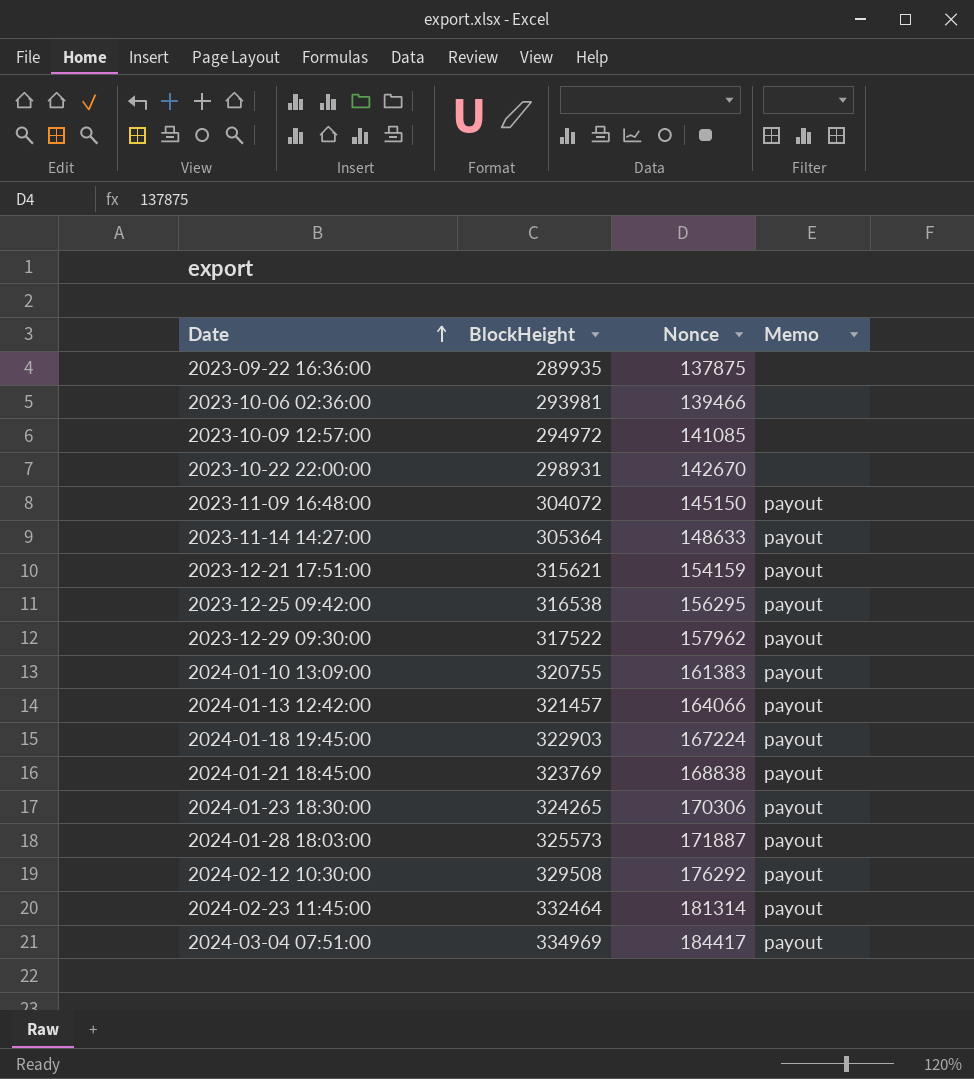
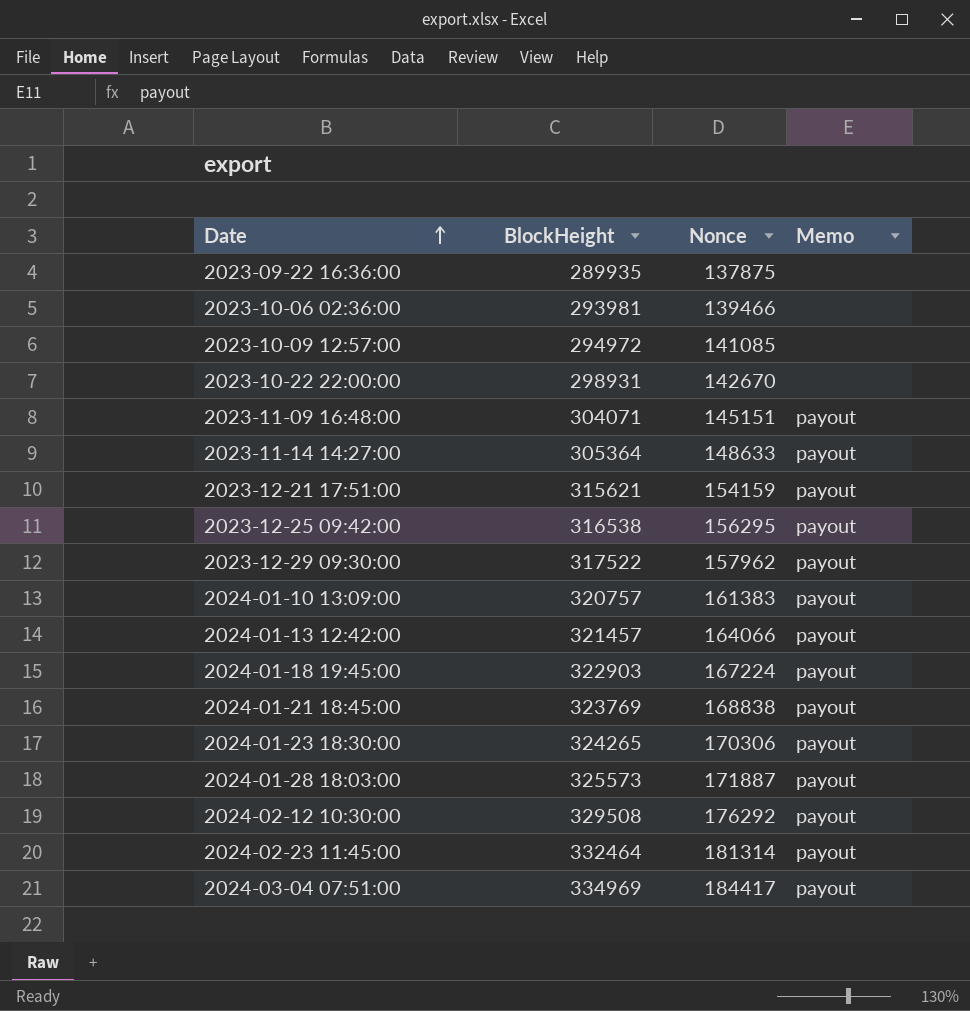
2023-11-09 16:48:00 | BlockHeight: 304072 -> 304071
2023-11-09 16:48:00 | Nonce: 145150 -> 145151
2024-01-10 13:09:00 | BlockHeight: 320755 -> 320757

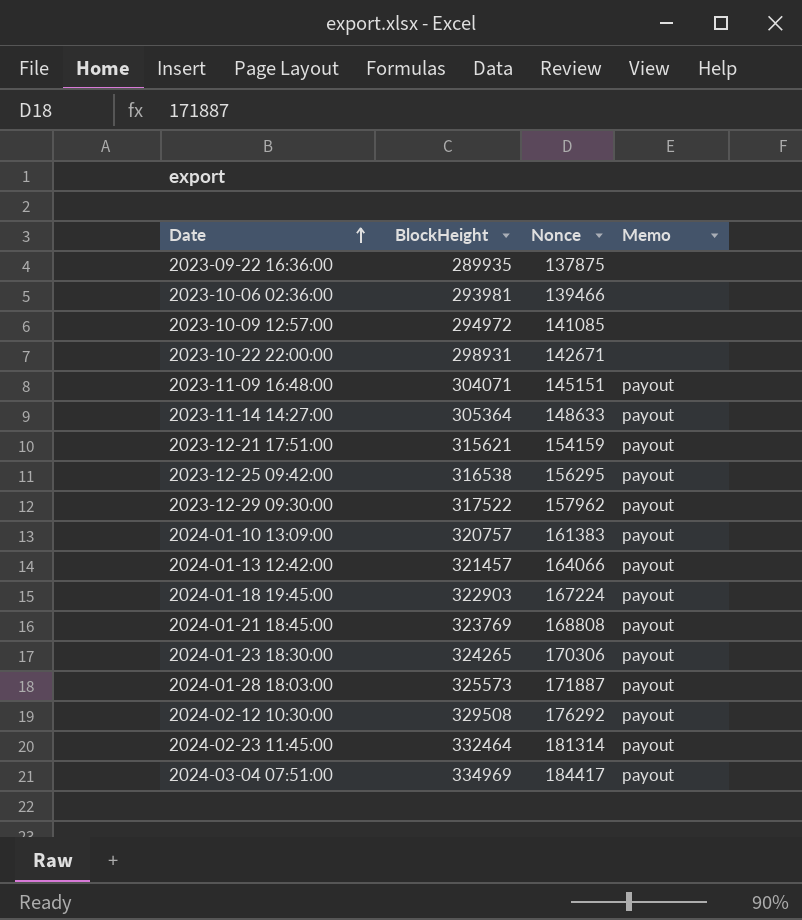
2023-10-22 22:00:00 | Nonce: 142670 -> 142671
2024-01-21 18:45:00 | Nonce: 168838 -> 168808

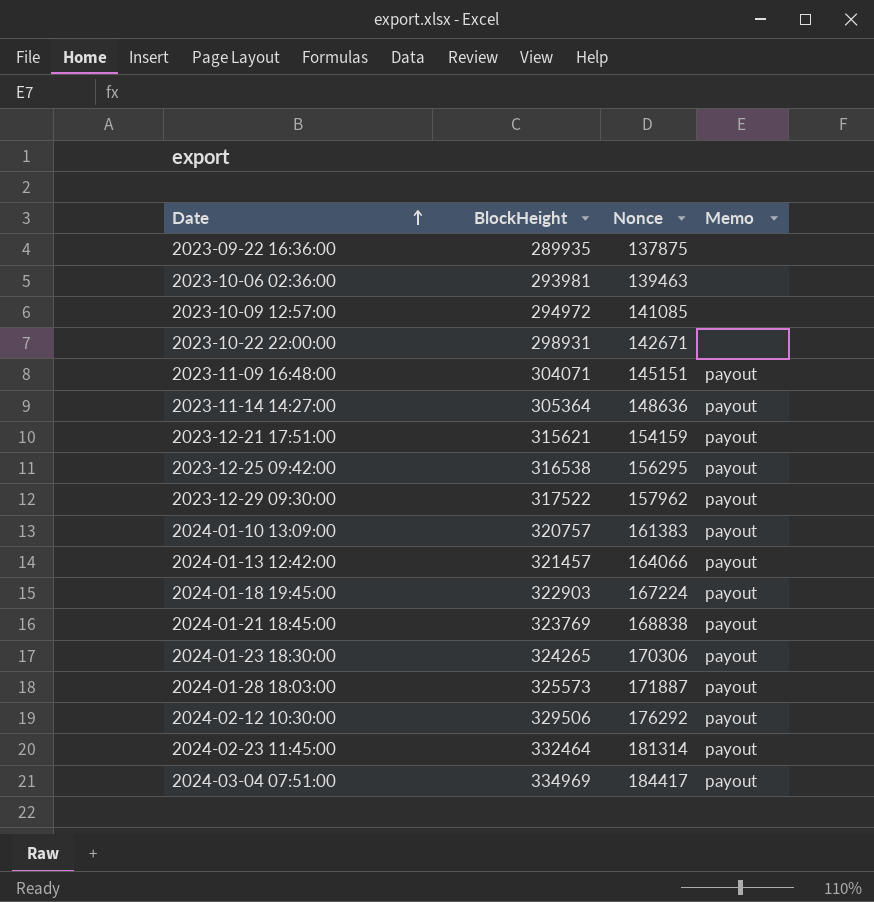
2023-10-06 02:36:00 | Nonce: 139466 -> 139463
2023-11-14 14:27:00 | Nonce: 148633 -> 148636
2024-01-21 18:45:00 | Nonce: 168808 -> 168838
2024-02-12 10:30:00 | BlockHeight: 329508 -> 329506

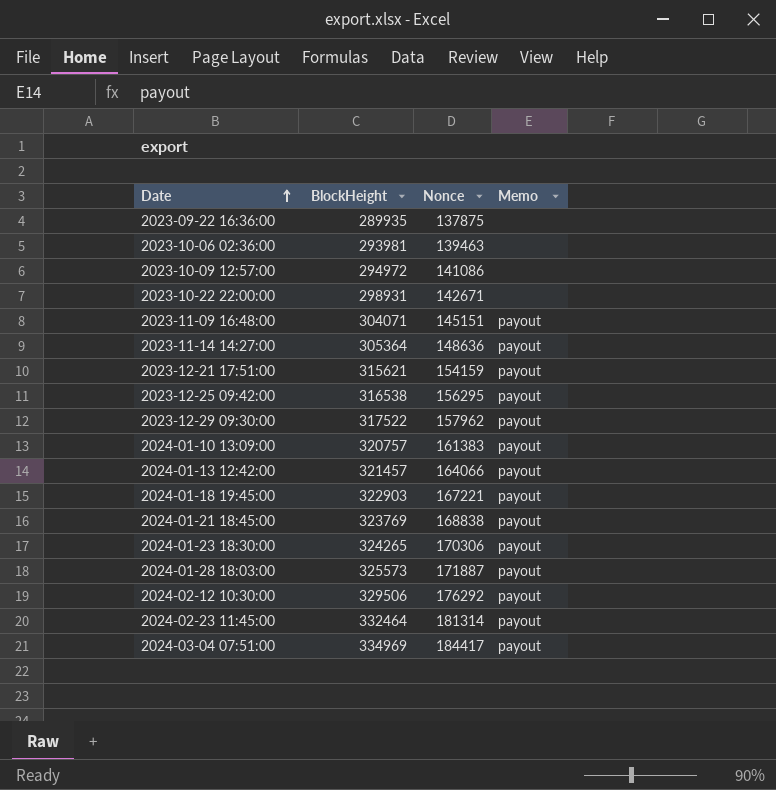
2023-10-09 12:57:00 | Nonce: 141085 -> 141086
2024-01-18 19:45:00 | Nonce: 167224 -> 167221

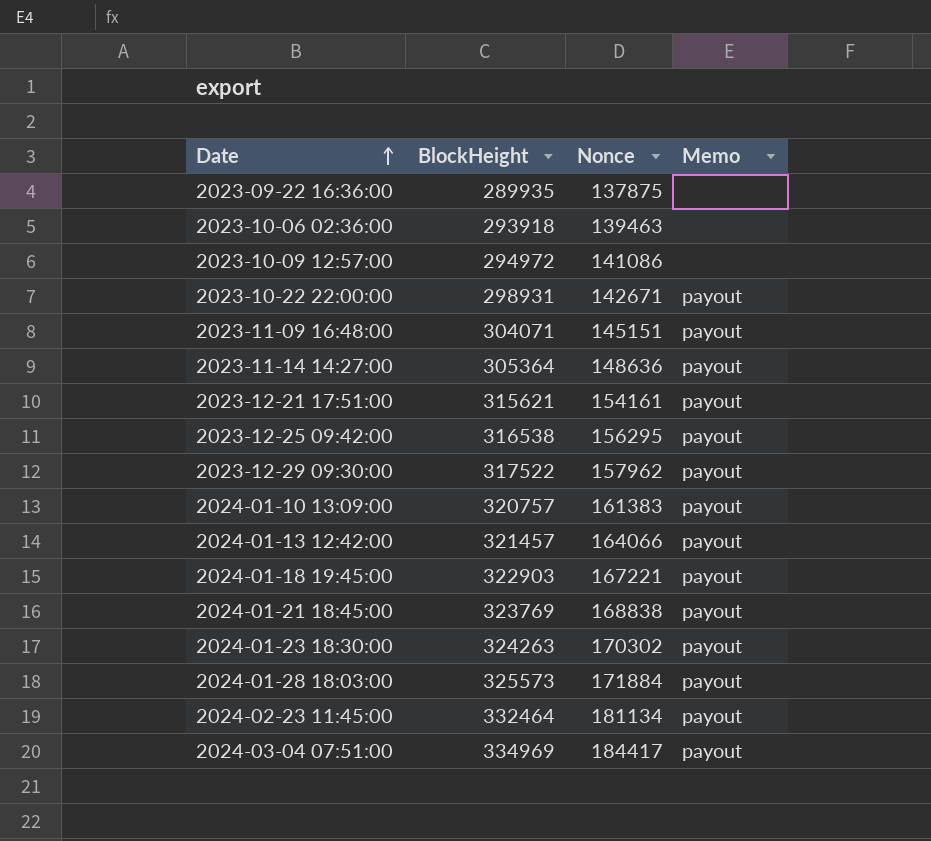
row 2024-02-12 10:30:00: 329506 | 176292 | payout -> none
2023-10-06 02:36:00 | BlockHeight: 293981 -> 293918
2023-10-22 22:00:00 | Memo: none -> payout
2023-12-21 17:51:00 | Nonce: 154159 -> 154161
2024-01-23 18:30:00 | BlockHeight: 324265 -> 324263
2024-01-23 18:30:00 | Nonce: 170306 -> 170302
2024-01-28 18:03:00 | Nonce: 171887 -> 171884
2024-02-23 11:45:00 | Nonce: 181314 -> 181134

